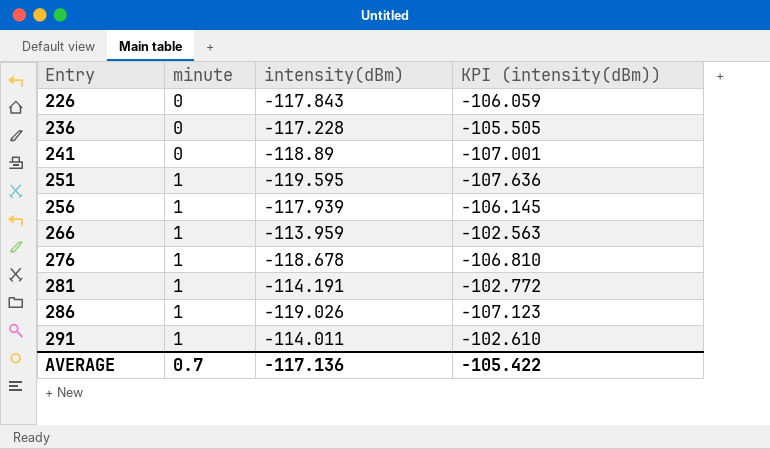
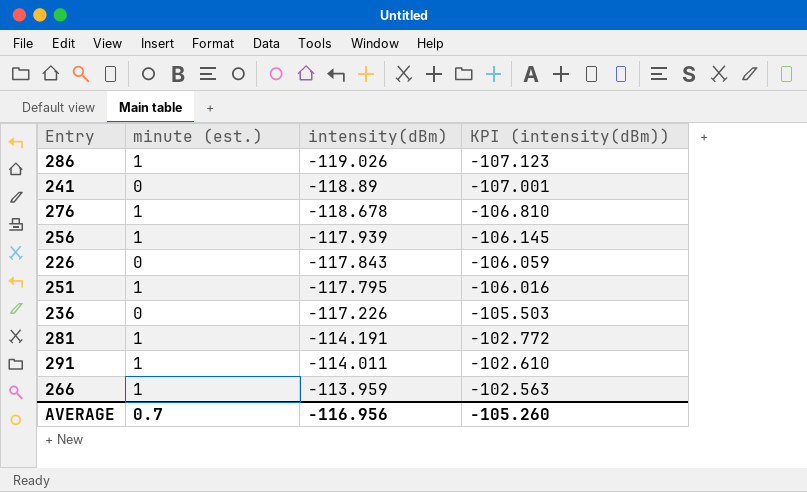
row order: Entry ascending -> intensity(dBm) ascending
column name: minute -> minute (est.)
251 | intensity(dBm): -119.595 -> -117.795
251 | KPI (intensity(dBm)): -107.636 -> -106.016
236 | intensity(dBm): -117.228 -> -117.226
236 | KPI (intensity(dBm)): -105.505 -> -105.503
AVERAGE | intensity(dBm): -117.136 -> -116.956
AVERAGE | KPI (intensity(dBm)): -105.422 -> -105.260

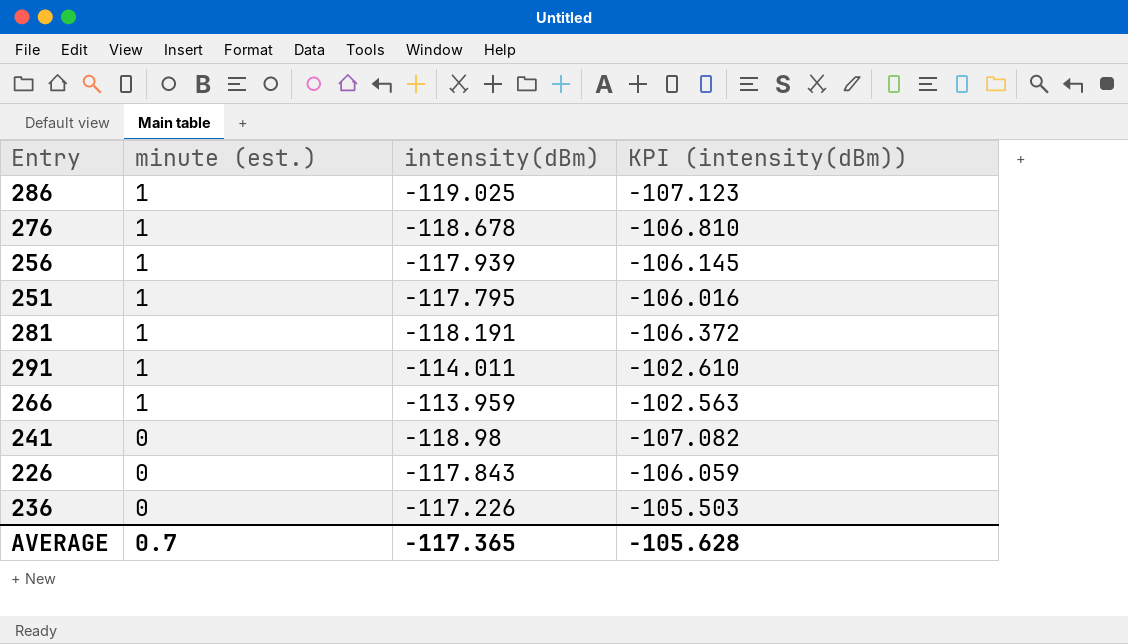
row order: intensity(dBm) ascending -> minute (est.) descending
286 | intensity(dBm): -119.026 -> -119.025
281 | intensity(dBm): -114.191 -> -118.191
281 | KPI (intensity(dBm)): -102.772 -> -106.372
241 | intensity(dBm): -118.89 -> -118.98
241 | KPI (intensity(dBm)): -107.001 -> -107.082
AVERAGE | intensity(dBm): -116.956 -> -117.365
AVERAGE | KPI (intensity(dBm)): -105.260 -> -105.628

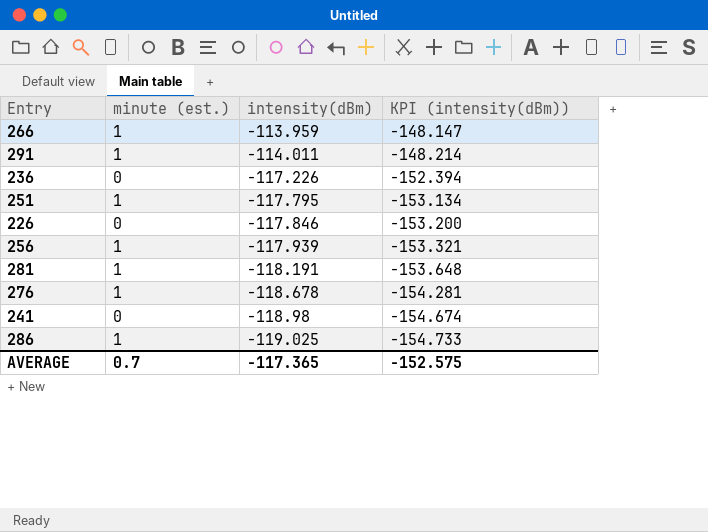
row order: minute (est.) descending -> intensity(dBm) descending
column KPI (intensity(dBm)) | formula: [intensity(dBm)] * 0.9 -> [intensity(dBm)] * 1.3
226 | intensity(dBm): -117.843 -> -117.846
AVERAGE | KPI (intensity(dBm)): -105.628 -> -152.575

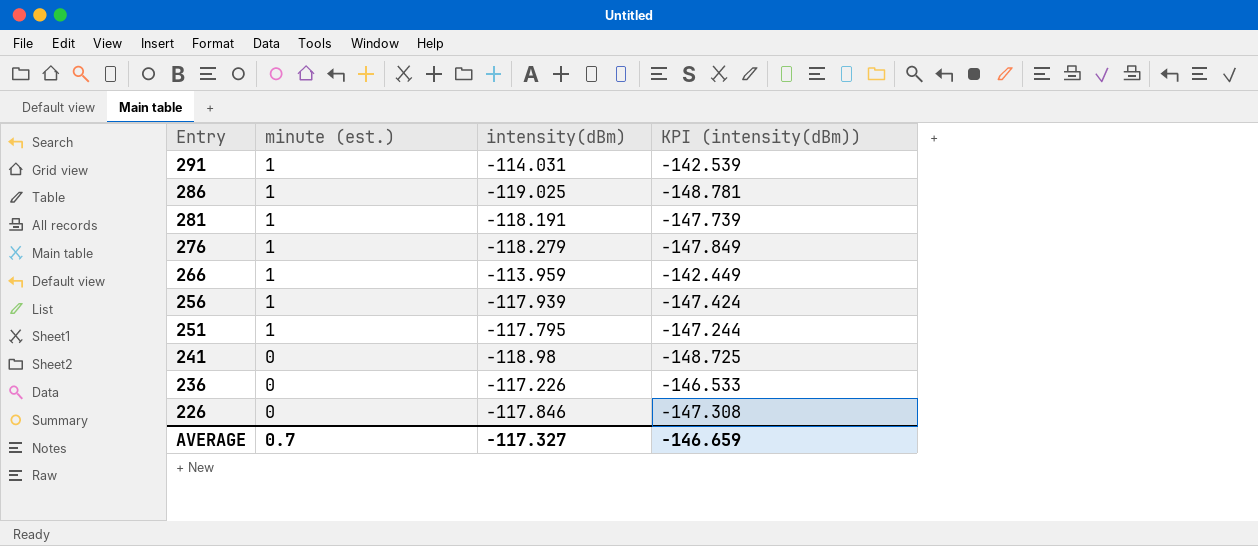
row order: intensity(dBm) descending -> Entry descending
column KPI (intensity(dBm)) | formula: [intensity(dBm)] * 1.3 -> [intensity(dBm)] * 1.25
291 | intensity(dBm): -114.011 -> -114.031
276 | intensity(dBm): -118.678 -> -118.279
AVERAGE | intensity(dBm): -117.365 -> -117.327
AVERAGE | KPI (intensity(dBm)): -152.575 -> -146.659

